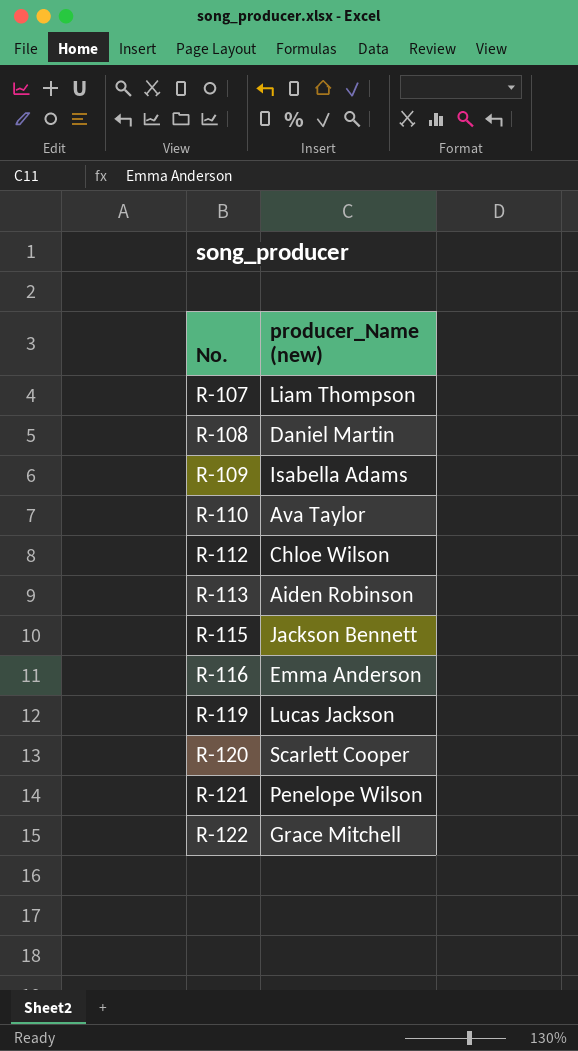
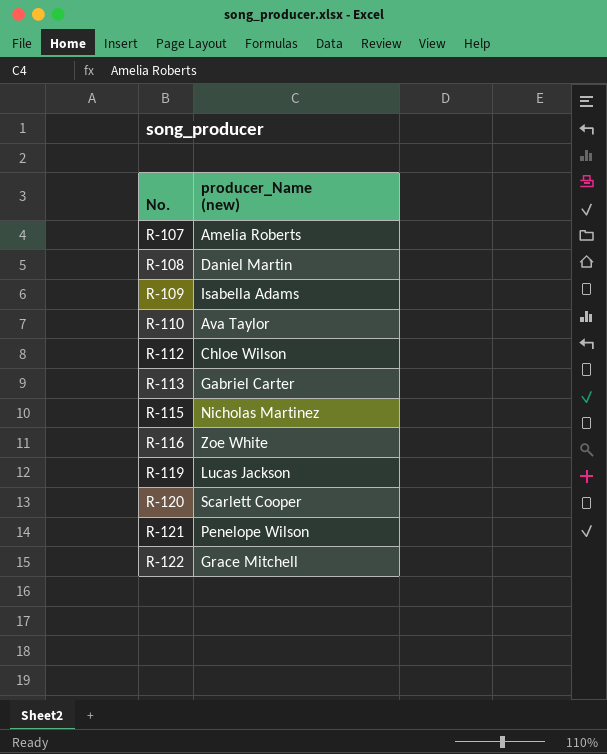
R-107 | producer_Name (new): Liam Thompson -> Amelia Roberts
R-113 | producer_Name (new): Aiden Robinson -> Gabriel Carter
R-115 | producer_Name (new): Jackson Bennett -> Nicholas Martinez
R-116 | producer_Name (new): Emma Anderson -> Zoe White

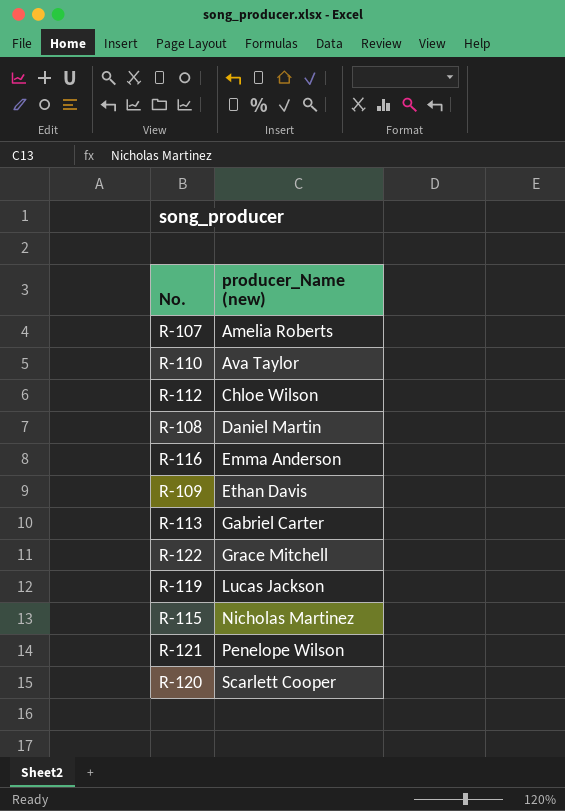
row order: No. ascending -> producer_Name (new) ascending
R-116 | producer_Name (new): Zoe White -> Emma Anderson
R-109 | producer_Name (new): Isabella Adams -> Ethan Davis

